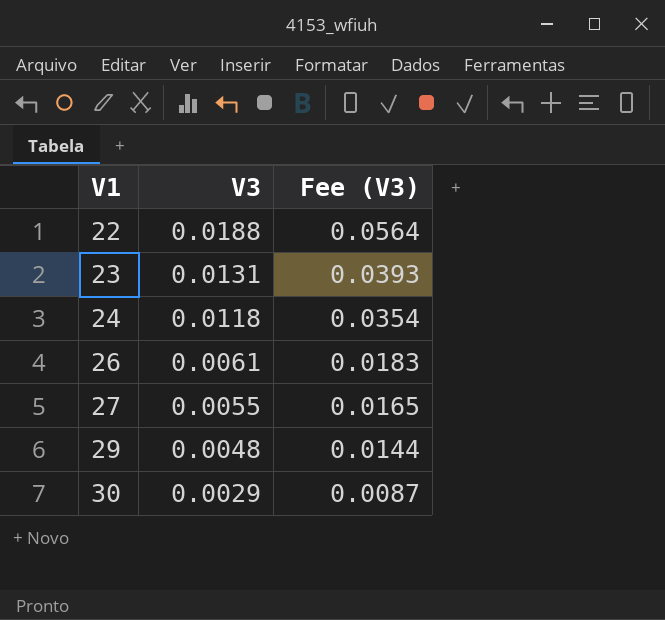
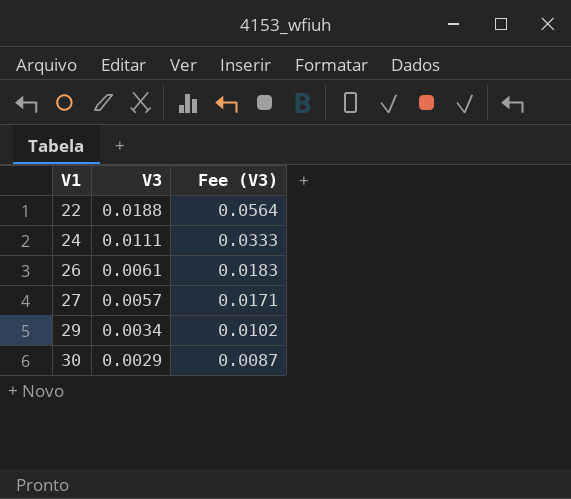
row 23: 0.0131 | 0.0393 -> none
24 | V3: 0.0118 -> 0.0111
24 | Fee (V3): 0.0354 -> 0.0333
27 | V3: 0.0055 -> 0.0057
27 | Fee (V3): 0.0165 -> 0.0171
29 | V3: 0.0048 -> 0.0034
29 | Fee (V3): 0.0144 -> 0.0102

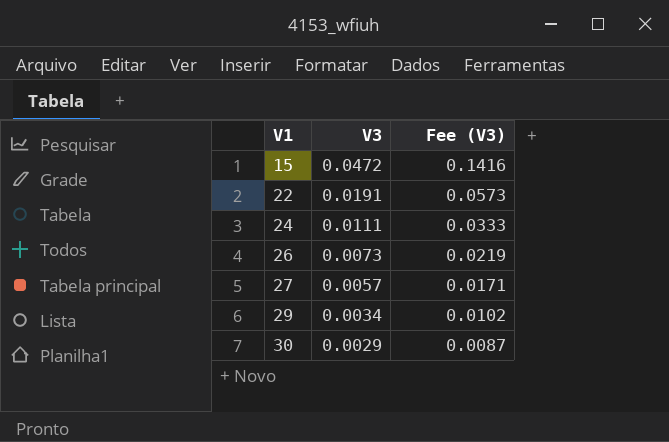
row 15: none -> 0.0472 | 0.1416
22 | V3: 0.0188 -> 0.0191
22 | Fee (V3): 0.0564 -> 0.0573
26 | V3: 0.0061 -> 0.0073
26 | Fee (V3): 0.0183 -> 0.0219

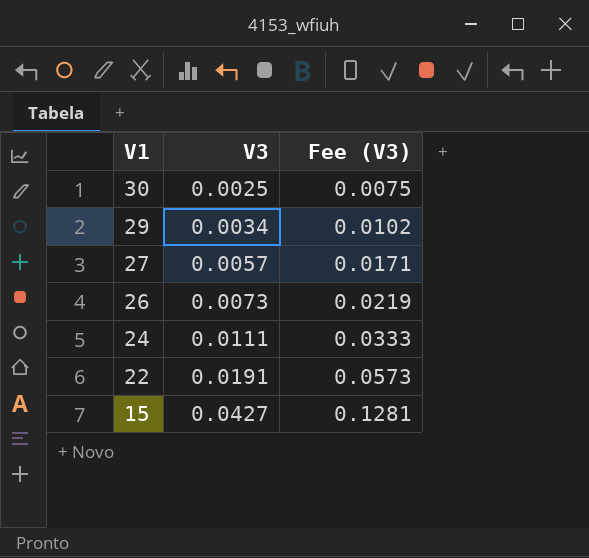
row order: V1 ascending -> V1 descending
30 | V3: 0.0029 -> 0.0025
30 | Fee (V3): 0.0087 -> 0.0075
15 | V3: 0.0472 -> 0.0427
15 | Fee (V3): 0.1416 -> 0.1281

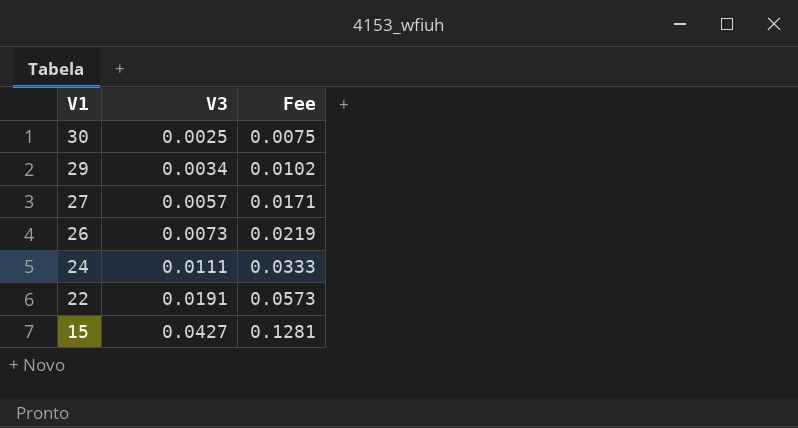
column name: Fee (V3) -> Fee

